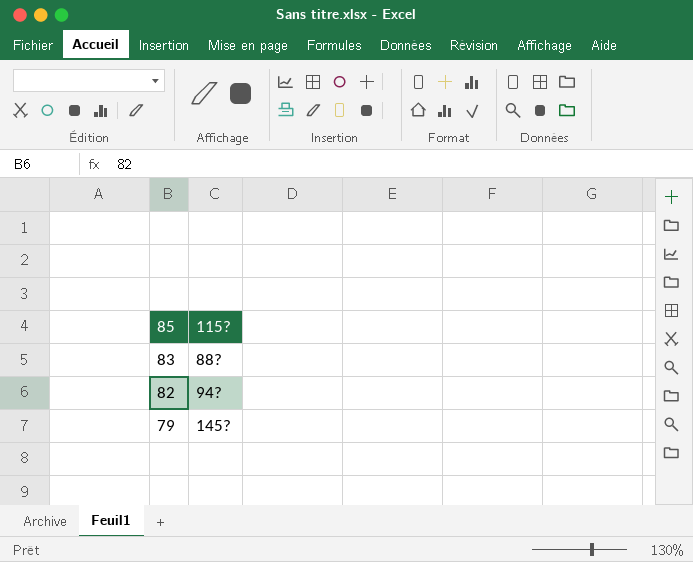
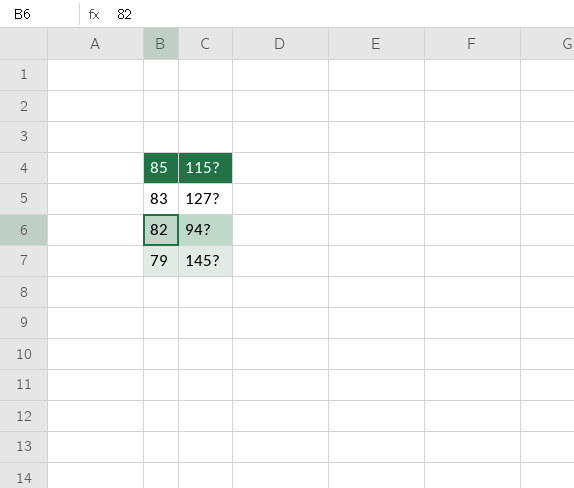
83 | 115?: 88? -> 127?

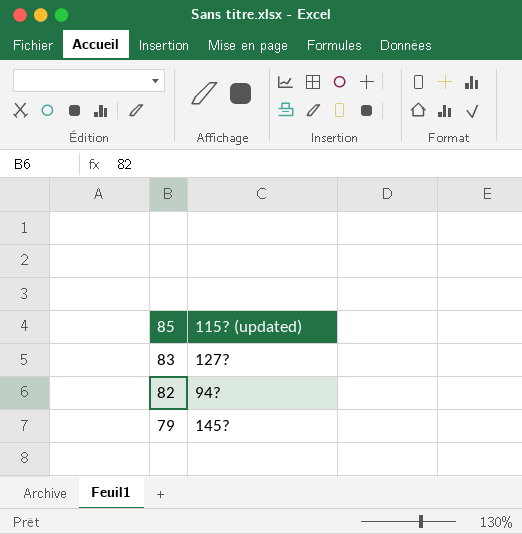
column name: 115? -> 115? (updated)

